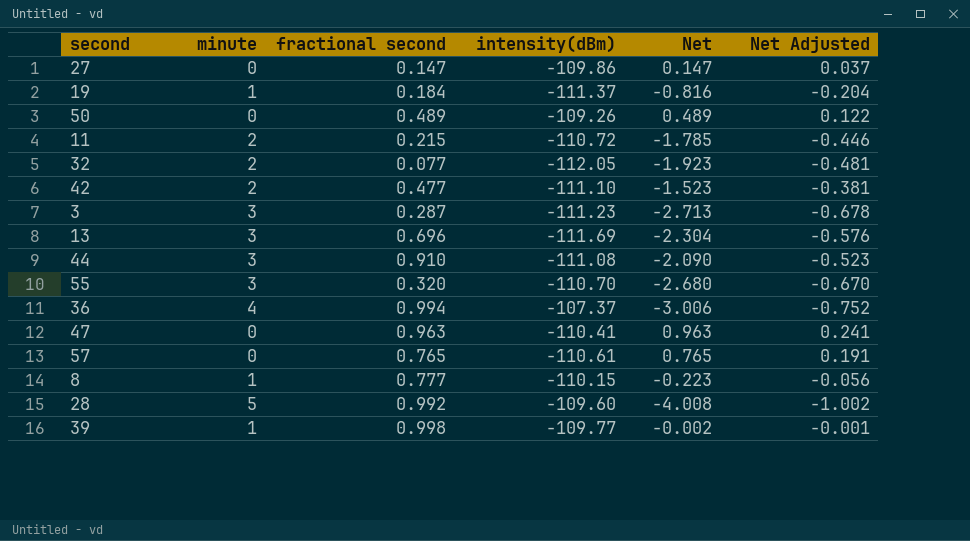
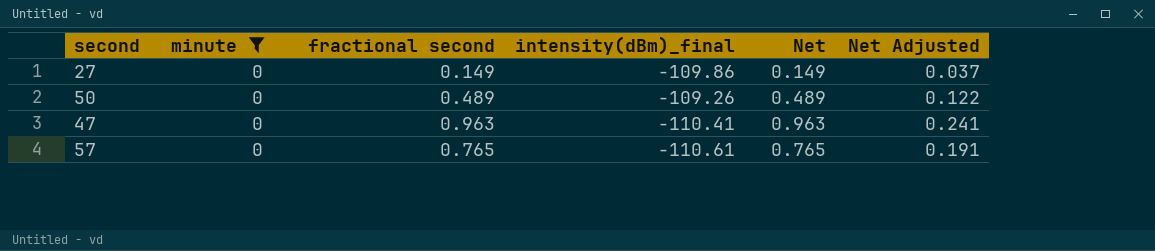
filter: none -> minute = 0
column name: intensity(dBm) -> intensity(dBm)_final
27 | fractional second: 0.147 -> 0.149
27 | Net: 0.147 -> 0.149

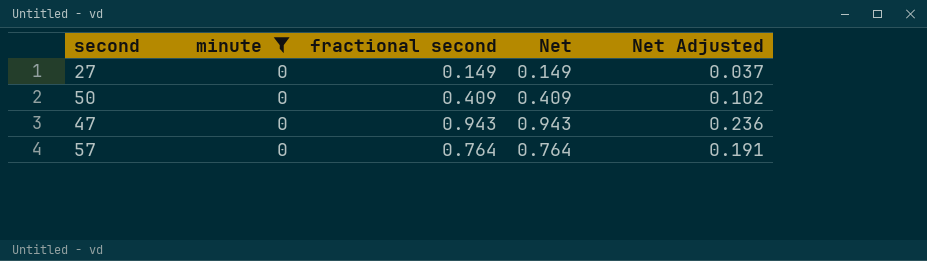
column intensity(dBm)_final | position: 4 -> none
50 | fractional second: 0.489 -> 0.409
50 | Net: 0.489 -> 0.409
50 | Net Adjusted: 0.122 -> 0.102
47 | fractional second: 0.963 -> 0.943
47 | Net: 0.963 -> 0.943
47 | Net Adjusted: 0.241 -> 0.236
57 | fractional second: 0.765 -> 0.764
57 | Net: 0.765 -> 0.764

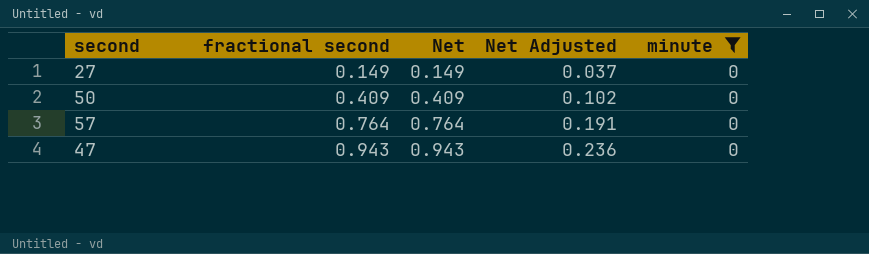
row order: none -> fractional second ascending
column minute | position: 2 -> 5

